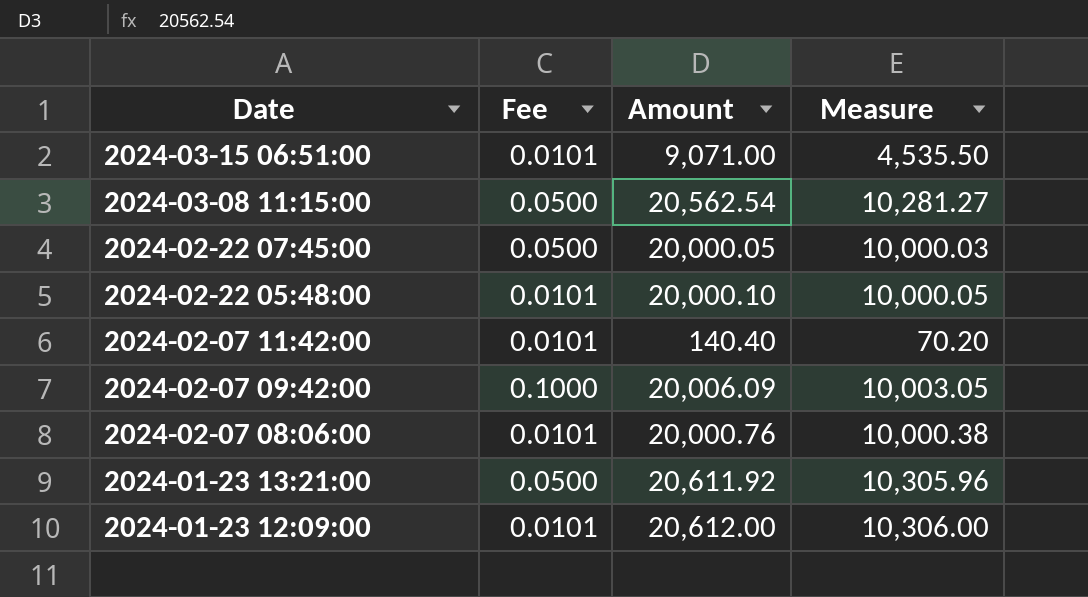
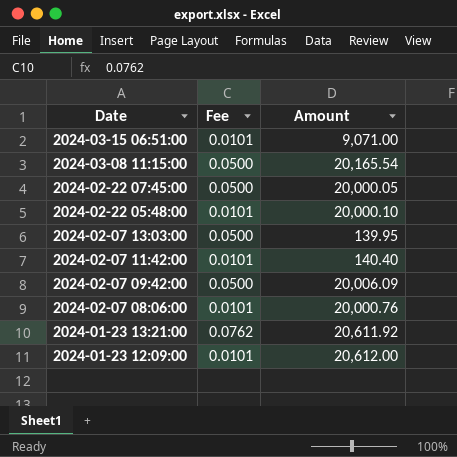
column Measure | formula: [Amount] * 0.5 -> none
2024-03-08 11:15:00 | Amount: 20,562.54 -> 20,165.54
row 2024-02-07 13:03:00: none -> 0.0500 | 139.95
2024-02-07 09:42:00 | Fee: 0.1000 -> 0.0500
2024-01-23 13:21:00 | Fee: 0.0500 -> 0.0762

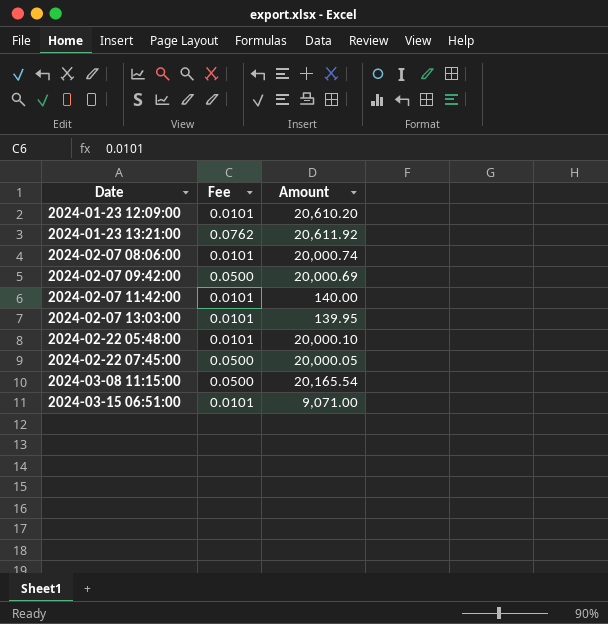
row order: Date descending -> Date ascending
2024-01-23 12:09:00 | Amount: 20,612.00 -> 20,610.20
2024-02-07 08:06:00 | Amount: 20,000.76 -> 20,000.74
2024-02-07 09:42:00 | Amount: 20,006.09 -> 20,000.69
2024-02-07 11:42:00 | Amount: 140.40 -> 140.00
2024-02-07 13:03:00 | Fee: 0.0500 -> 0.0101

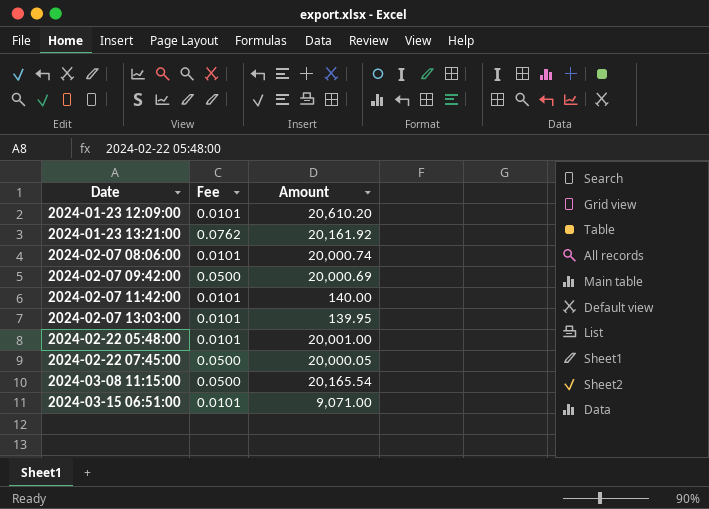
2024-01-23 13:21:00 | Amount: 20,611.92 -> 20,161.92
2024-02-22 05:48:00 | Amount: 20,000.10 -> 20,001.00

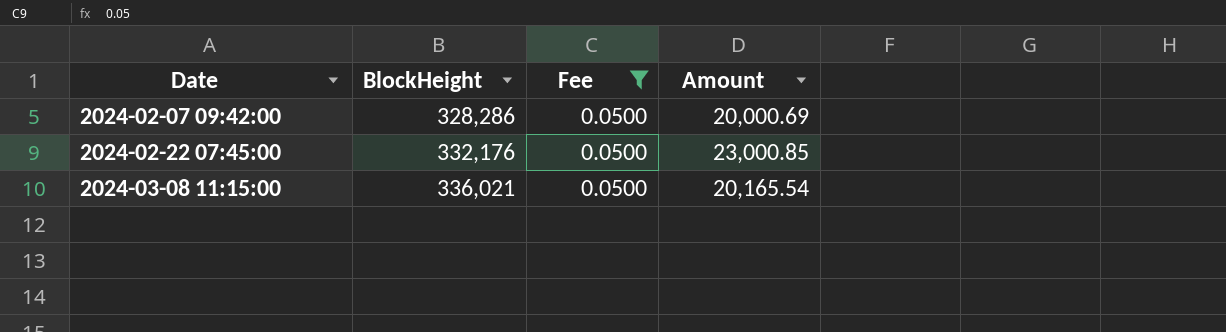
filter: none -> Fee = 0.0500
column BlockHeight | position: none -> 2
2024-02-22 07:45:00 | Amount: 20,000.05 -> 23,000.85

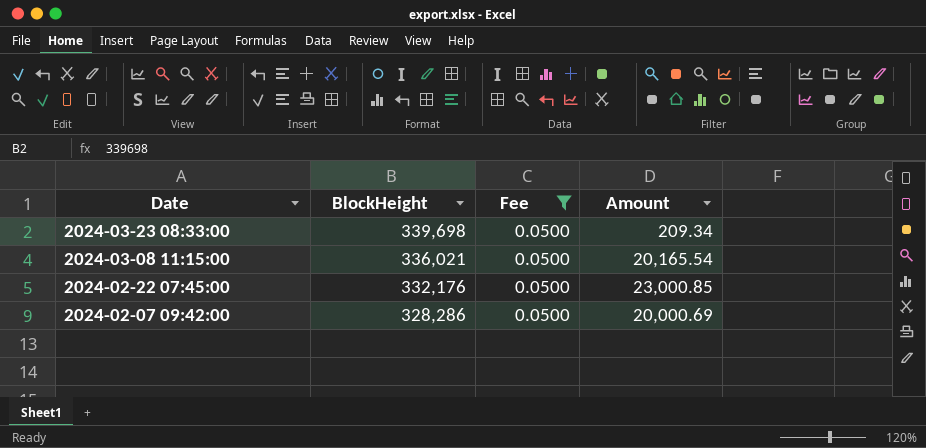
row order: Date ascending -> Date descending
row 2024-03-23 08:33:00: none -> 339,698 | 0.0500 | 209.34

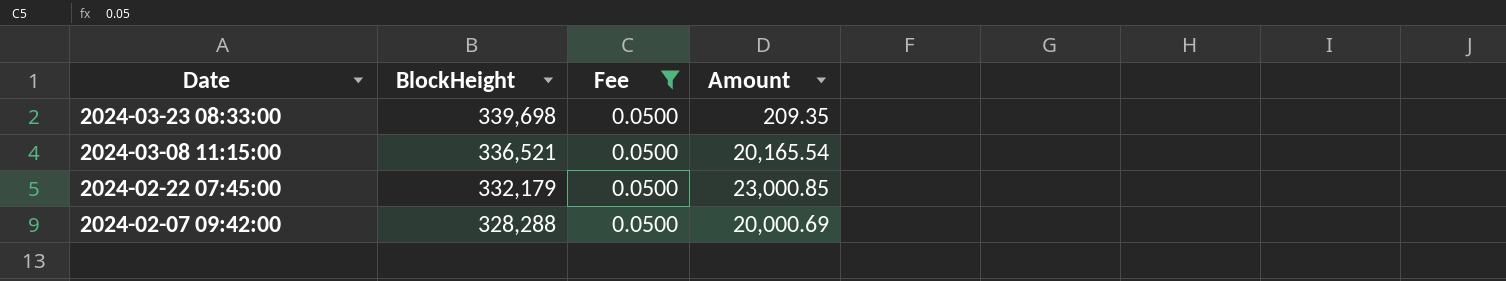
2024-03-23 08:33:00 | Amount: 209.34 -> 209.35
2024-03-08 11:15:00 | BlockHeight: 336,021 -> 336,521
2024-02-22 07:45:00 | BlockHeight: 332,176 -> 332,179
2024-02-07 09:42:00 | BlockHeight: 328,286 -> 328,288

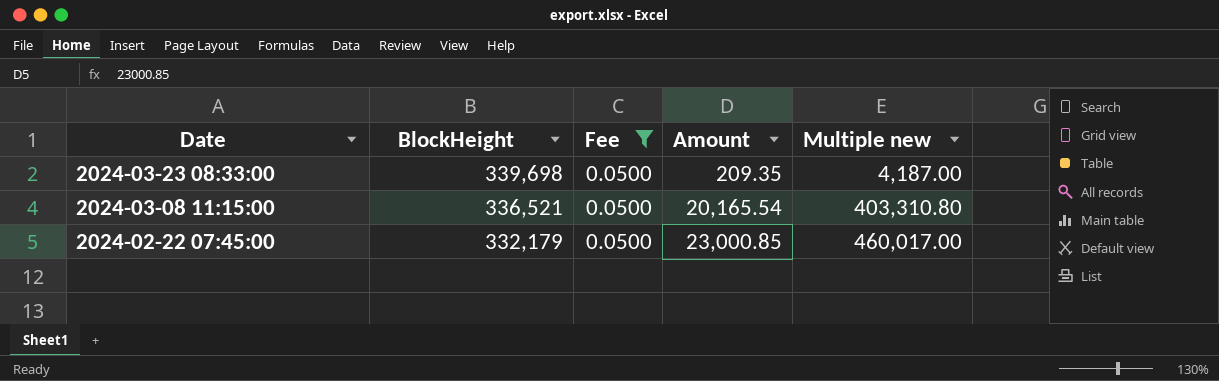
column Multiple new | formula: none -> [Amount] / [Fee]
row 2024-02-07 09:42:00: 328,288 | 0.0500 | 20,000.69 -> none

